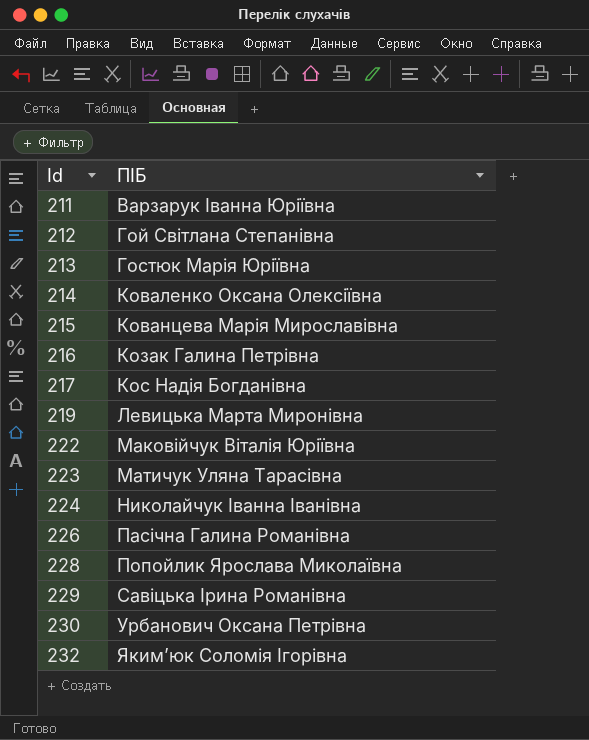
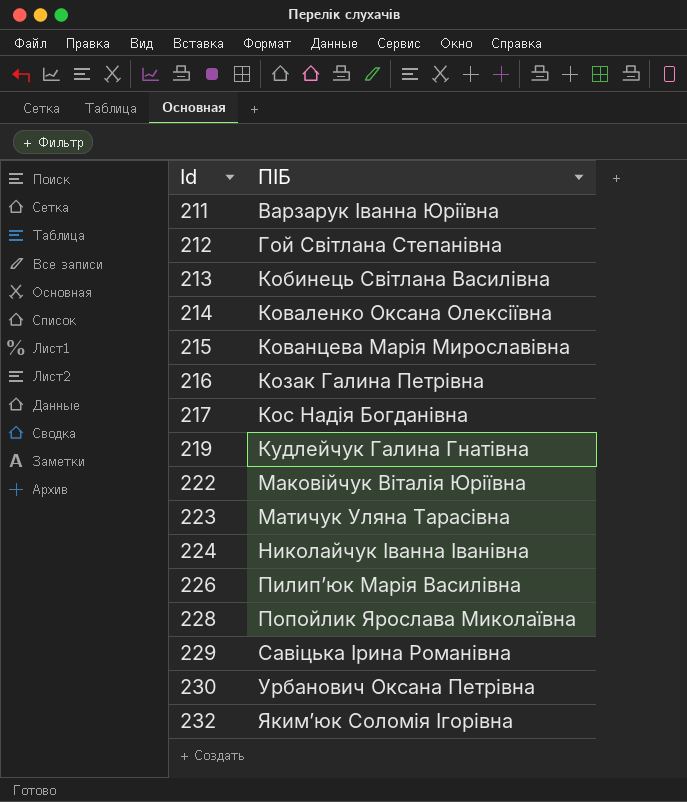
213 | ПІБ: Гостюк Марія Юріївна -> Кобинець Світлана Василівна
219 | ПІБ: Левицька Марта Миронівна -> Кудлейчук Галина Гнатівна
226 | ПІБ: Пасічна Галина Романівна -> Пилип’юк Марія Василівна

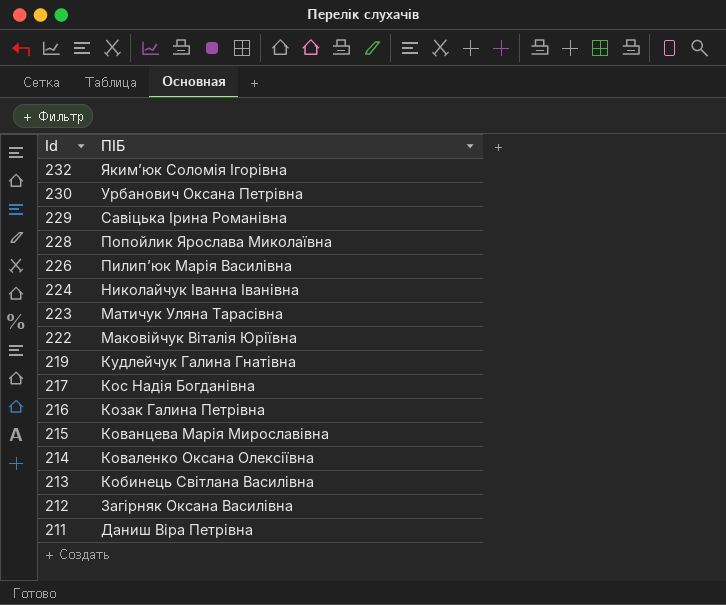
row order: Id ascending -> Id descending
212 | ПІБ: Гой Світлана Степанівна -> Загірняк Оксана Василівна
211 | ПІБ: Варзарук Іванна Юріївна -> Даниш Віра Петрівна

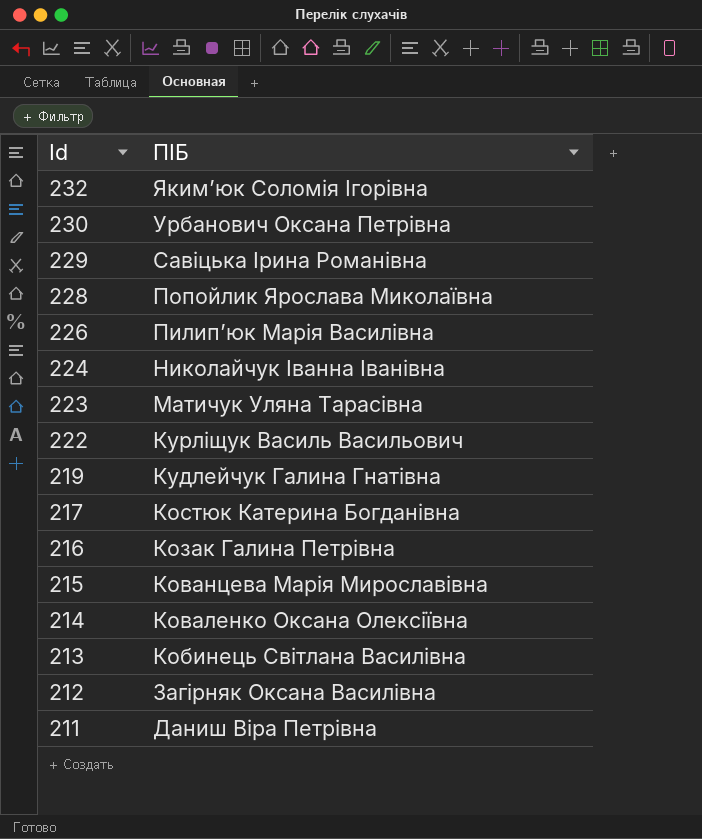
222 | ПІБ: Маковійчук Віталія Юріївна -> Курліщук Василь Васильович
217 | ПІБ: Кос Надія Богданівна -> Костюк Катерина Богданівна

